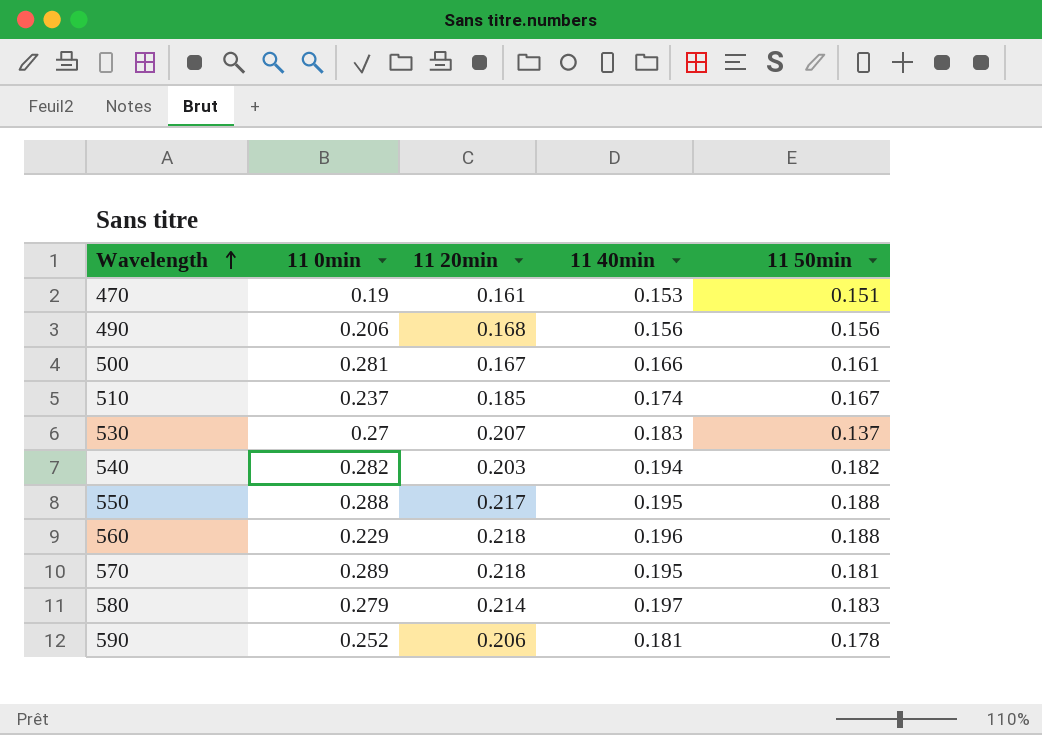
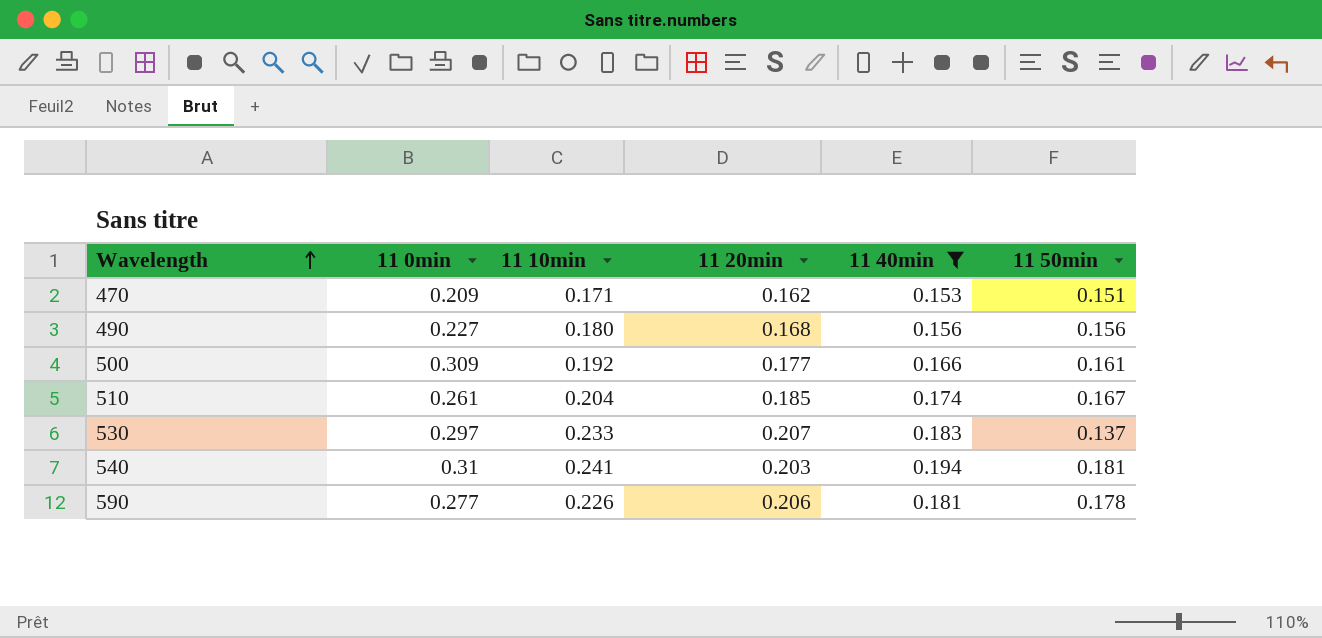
filter: none -> 11 40min <= 0.194
column 11 10min | position: none -> 3
470 | 11 0min: 0.19 -> 0.209
470 | 11 20min: 0.161 -> 0.162
490 | 11 0min: 0.206 -> 0.227
500 | 11 0min: 0.281 -> 0.309
500 | 11 20min: 0.167 -> 0.177
510 | 11 0min: 0.237 -> 0.261
530 | 11 0min: 0.27 -> 0.297
540 | 11 0min: 0.282 -> 0.31
540 | 11 50min: 0.182 -> 0.181
590 | 11 0min: 0.252 -> 0.277

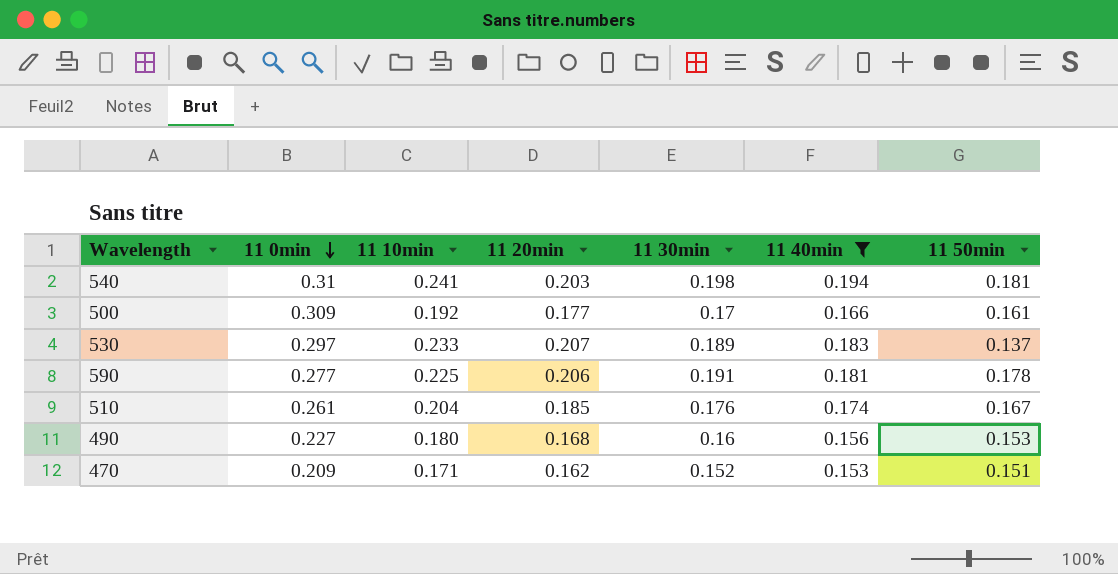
row order: Wavelength ascending -> 11 0min descending
column 11 30min | position: none -> 5
590 | 11 10min: 0.226 -> 0.225
490 | 11 50min: 0.156 -> 0.153

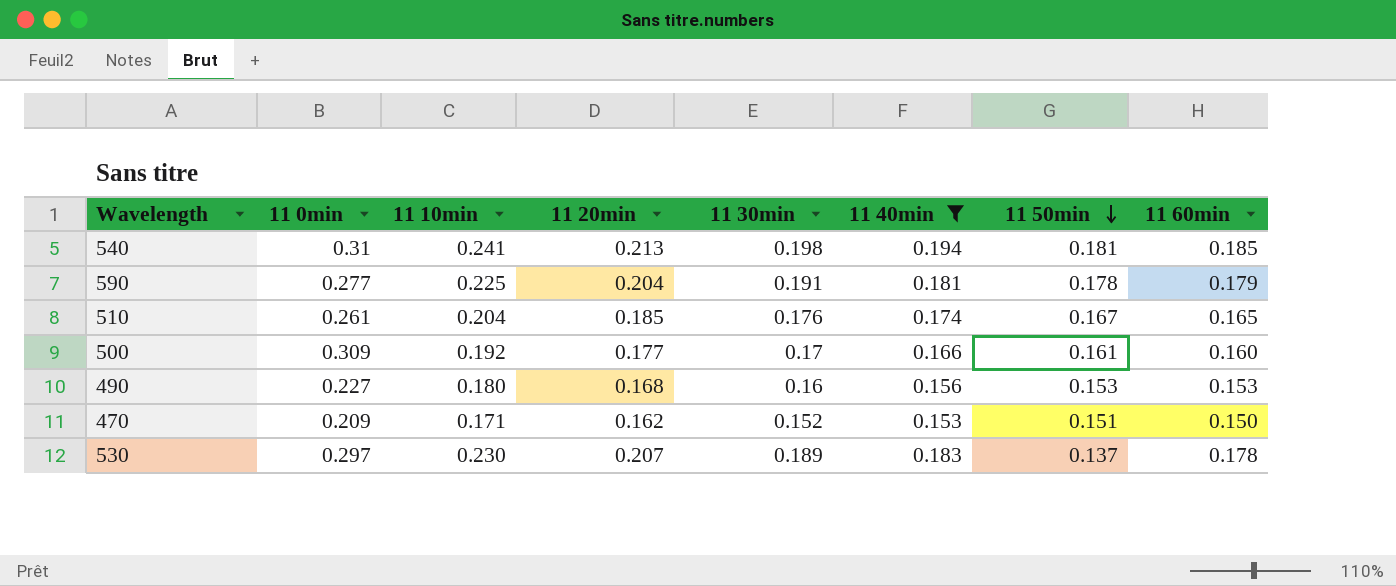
row order: 11 0min descending -> 11 50min descending
column 11 60min | position: none -> 8
540 | 11 20min: 0.203 -> 0.213
590 | 11 20min: 0.206 -> 0.204
530 | 11 10min: 0.233 -> 0.230

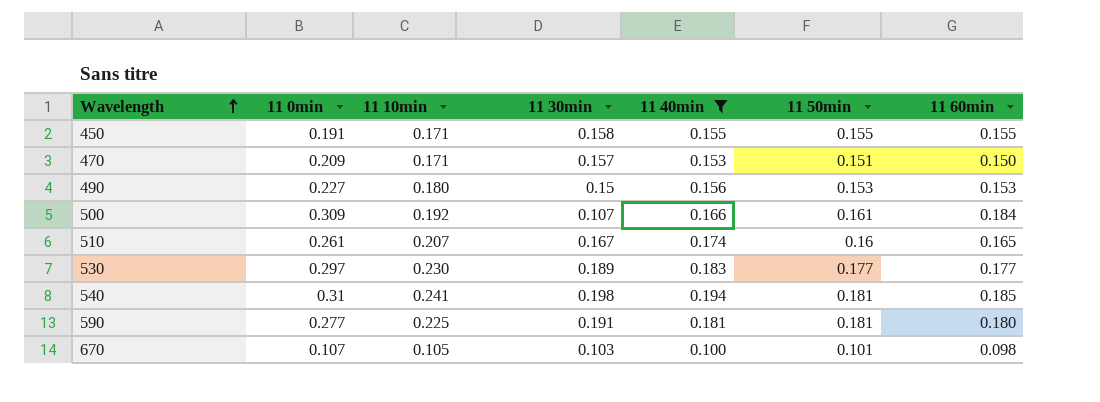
row order: 11 50min descending -> Wavelength ascending
column 11 20min | position: 4 -> none
row 450: none -> 0.191 | 0.171 | 0.158 | 0.155 | 0.155 | 0.155
470 | 11 30min: 0.152 -> 0.157
490 | 11 30min: 0.16 -> 0.15
500 | 11 30min: 0.17 -> 0.107
500 | 11 60min: 0.160 -> 0.184
510 | 11 10min: 0.204 -> 0.207
510 | 11 30min: 0.176 -> 0.167
510 | 11 50min: 0.167 -> 0.16
530 | 11 50min: 0.137 -> 0.177
530 | 11 60min: 0.178 -> 0.177
590 | 11 50min: 0.178 -> 0.181
590 | 11 60min: 0.179 -> 0.180
row 670: none -> 0.107 | 0.105 | 0.103 | 0.100 | 0.101 | 0.098

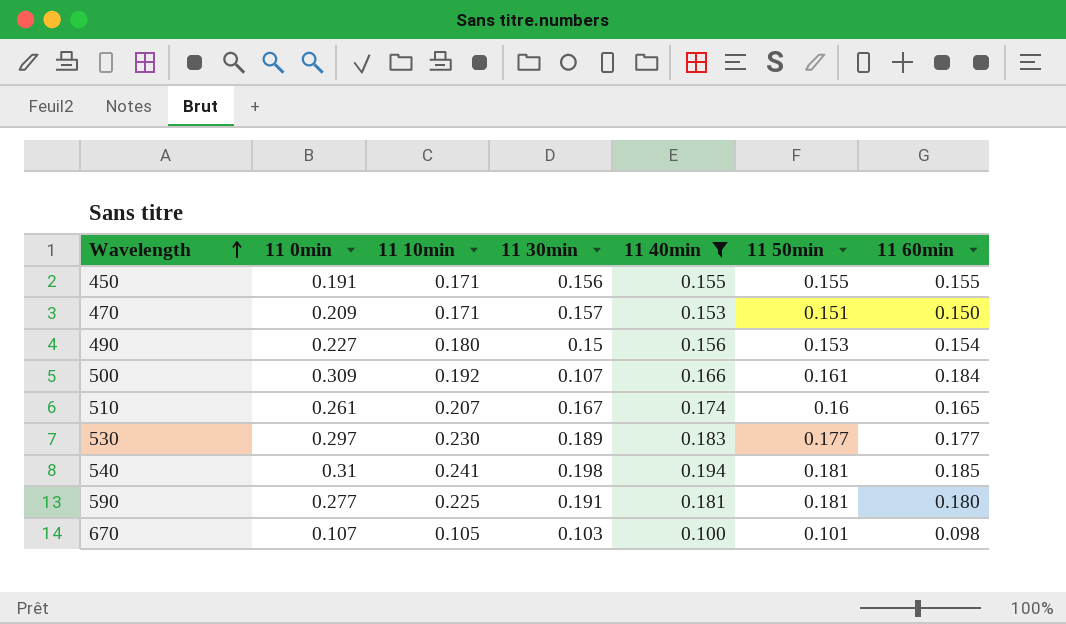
450 | 11 30min: 0.158 -> 0.156
490 | 11 60min: 0.153 -> 0.154

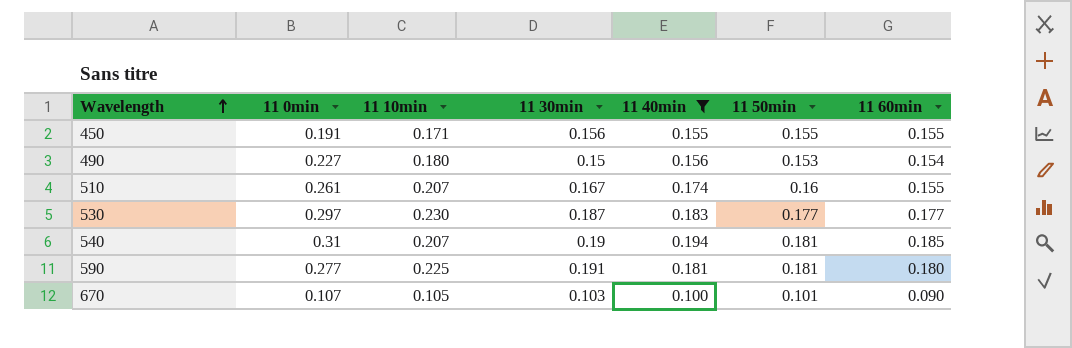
row 470: 0.209 | 0.171 | 0.157 | 0.153 | 0.151 | 0.150 -> none
row 500: 0.309 | 0.192 | 0.107 | 0.166 | 0.161 | 0.184 -> none
510 | 11 60min: 0.165 -> 0.155
530 | 11 30min: 0.189 -> 0.187
540 | 11 10min: 0.241 -> 0.207
540 | 11 30min: 0.198 -> 0.19
670 | 11 60min: 0.098 -> 0.090

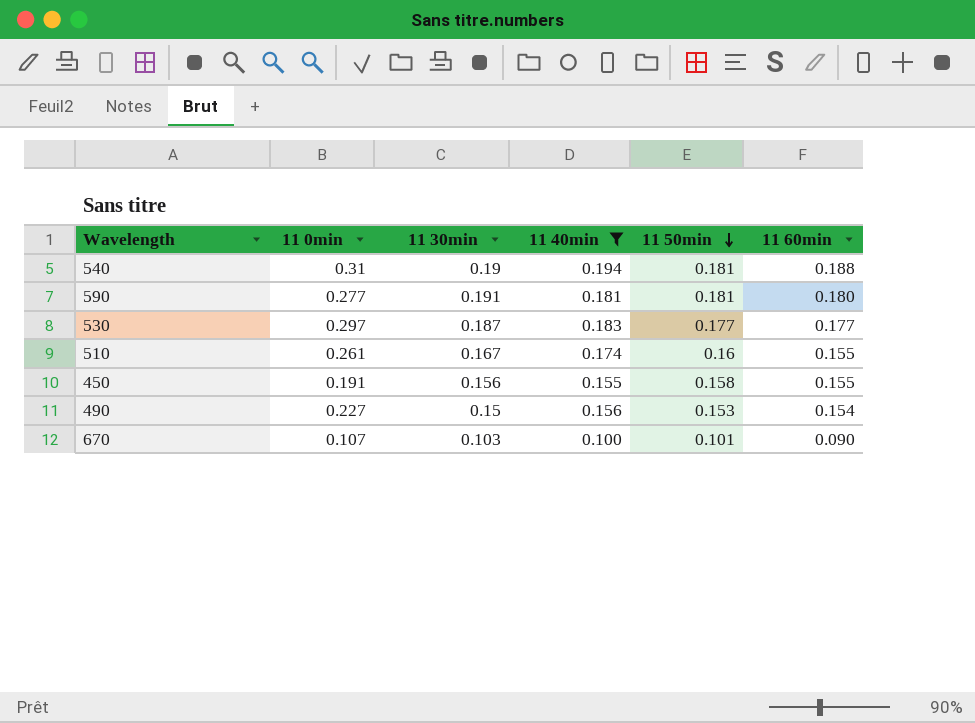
row order: Wavelength ascending -> 11 50min descending
column 11 10min | position: 3 -> none
540 | 11 60min: 0.185 -> 0.188
450 | 11 50min: 0.155 -> 0.158

